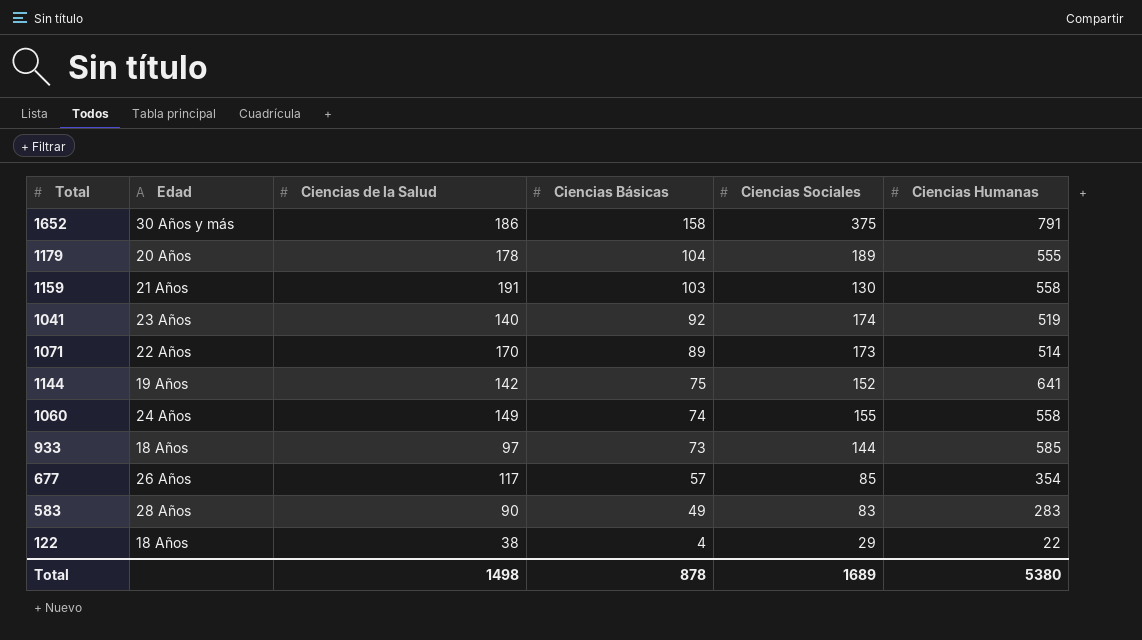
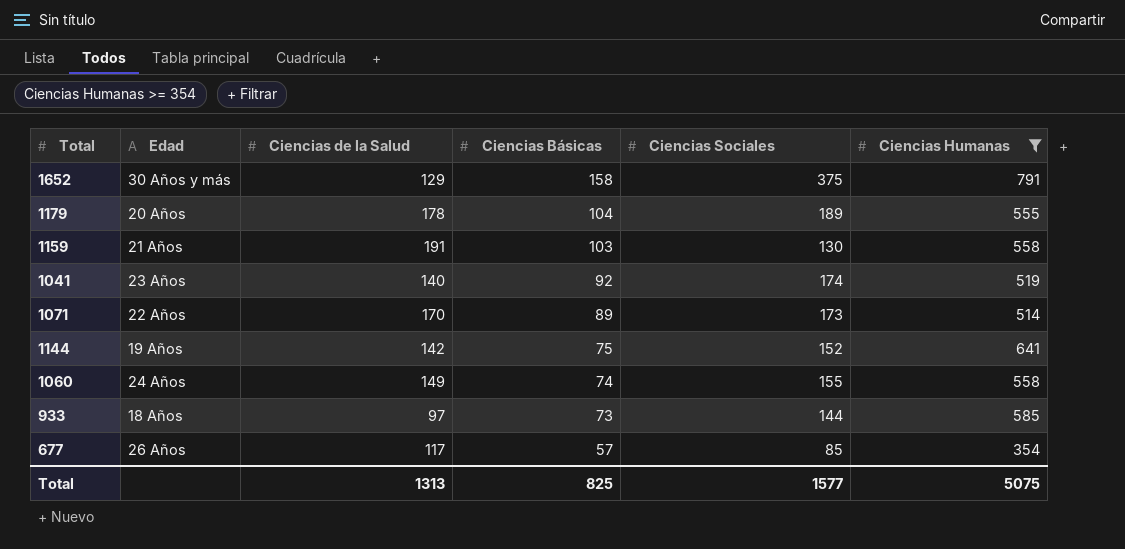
filter: none -> Ciencias Humanas >= 354
1652 | Ciencias de la Salud: 186 -> 129
Total | Ciencias de la Salud: 1498 -> 1313
Total | Ciencias Básicas: 878 -> 825
Total | Ciencias Sociales: 1689 -> 1577
Total | Ciencias Humanas: 5380 -> 5075

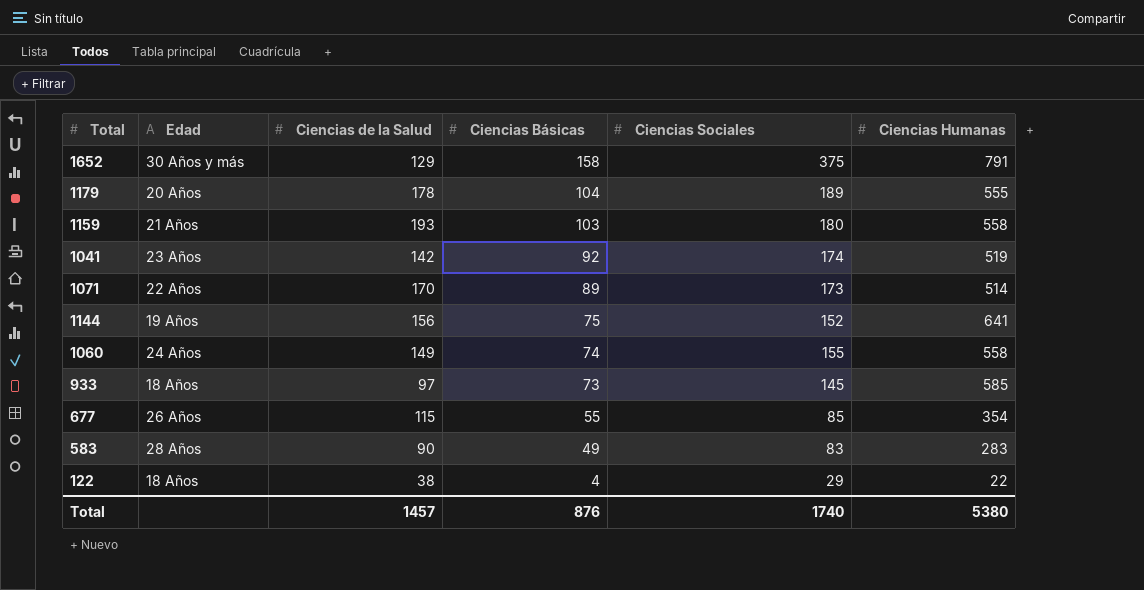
filter: Ciencias Humanas >= 354 -> none
1159 | Ciencias de la Salud: 191 -> 193
1159 | Ciencias Sociales: 130 -> 180
1041 | Ciencias de la Salud: 140 -> 142
1144 | Ciencias de la Salud: 142 -> 156
933 | Ciencias Sociales: 144 -> 145
677 | Ciencias de la Salud: 117 -> 115
677 | Ciencias Básicas: 57 -> 55
Total | Ciencias de la Salud: 1313 -> 1457
Total | Ciencias Básicas: 825 -> 876
Total | Ciencias Sociales: 1577 -> 1740
Total | Ciencias Humanas: 5075 -> 5380

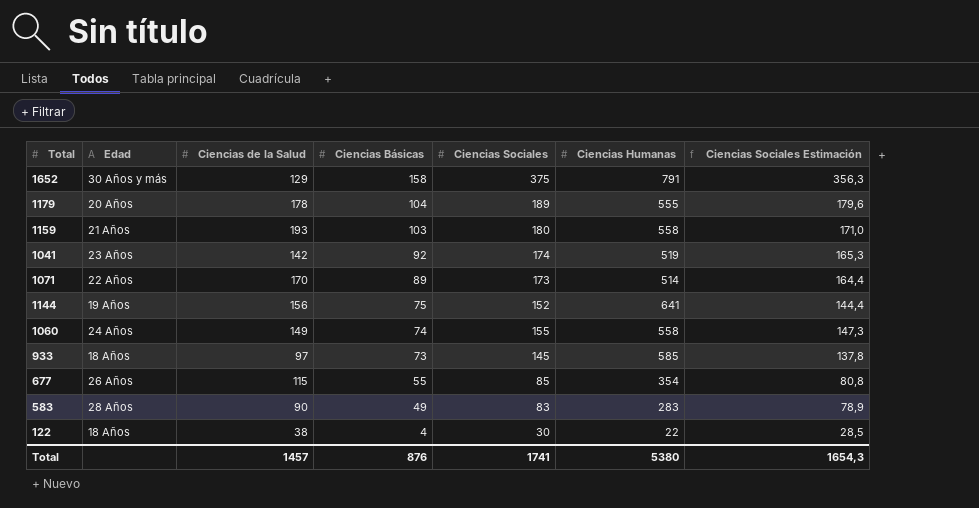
column Ciencias Sociales Estimación | formula: none -> [Ciencias Sociales] * 0,95
122 | Ciencias Sociales: 29 -> 30
Total | Ciencias Sociales: 1740 -> 1741

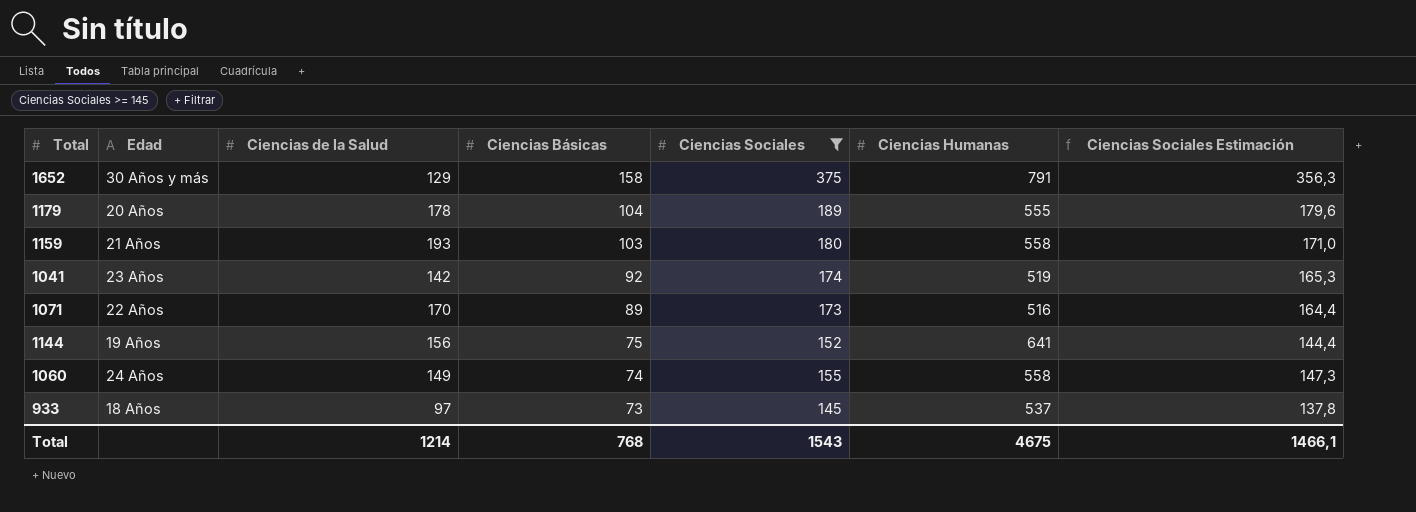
filter: none -> Ciencias Sociales >= 145
1071 | Ciencias Humanas: 514 -> 516
933 | Ciencias Humanas: 585 -> 537
Total | Ciencias de la Salud: 1457 -> 1214
Total | Ciencias Básicas: 876 -> 768
Total | Ciencias Sociales: 1741 -> 1543
Total | Ciencias Humanas: 5380 -> 4675
Total | Ciencias Sociales Estimación: 1654,3 -> 1466,1

